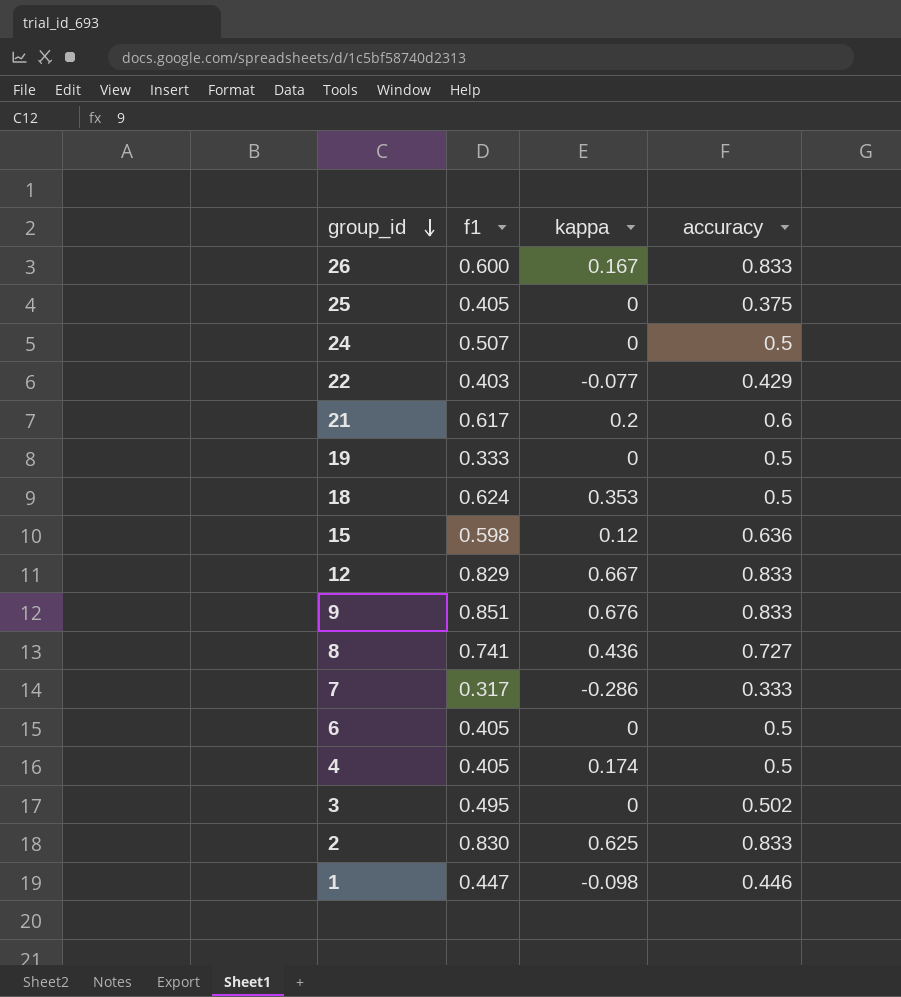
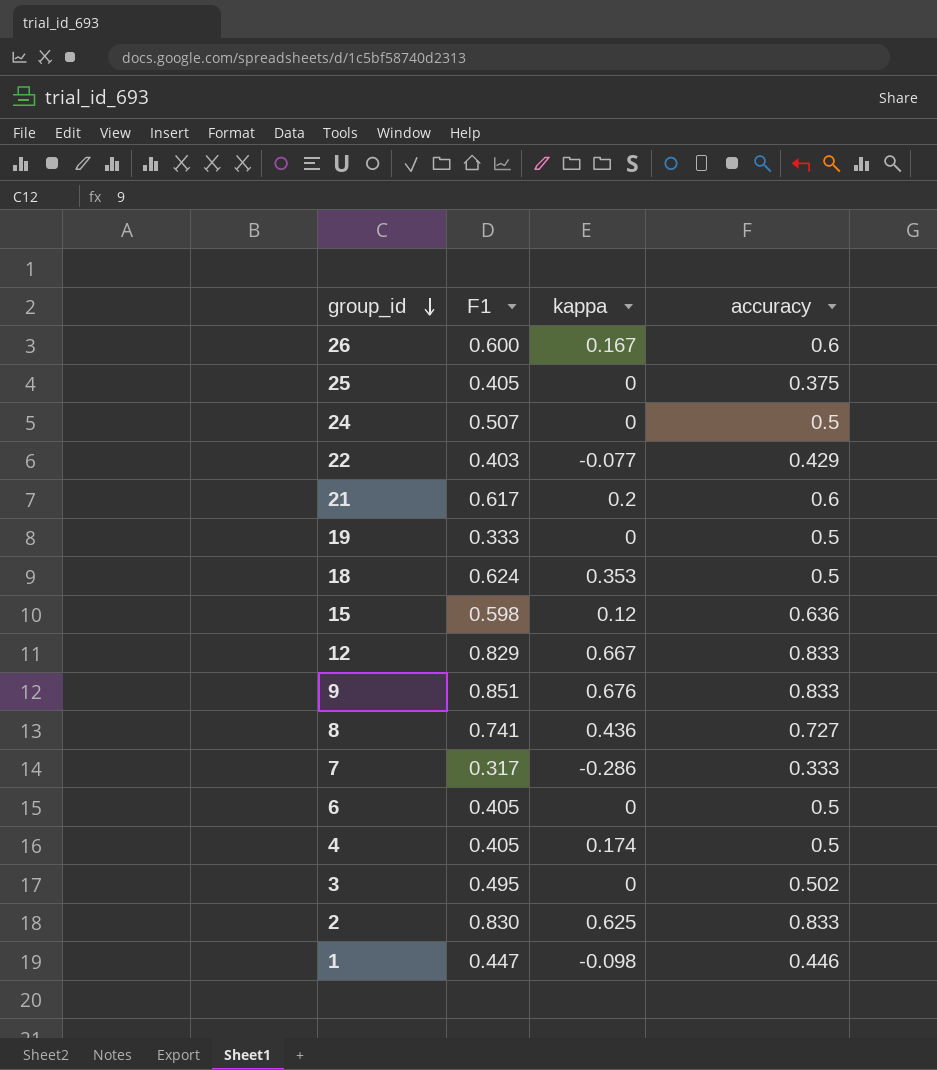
column name: f1 -> F1
26 | accuracy: 0.833 -> 0.6

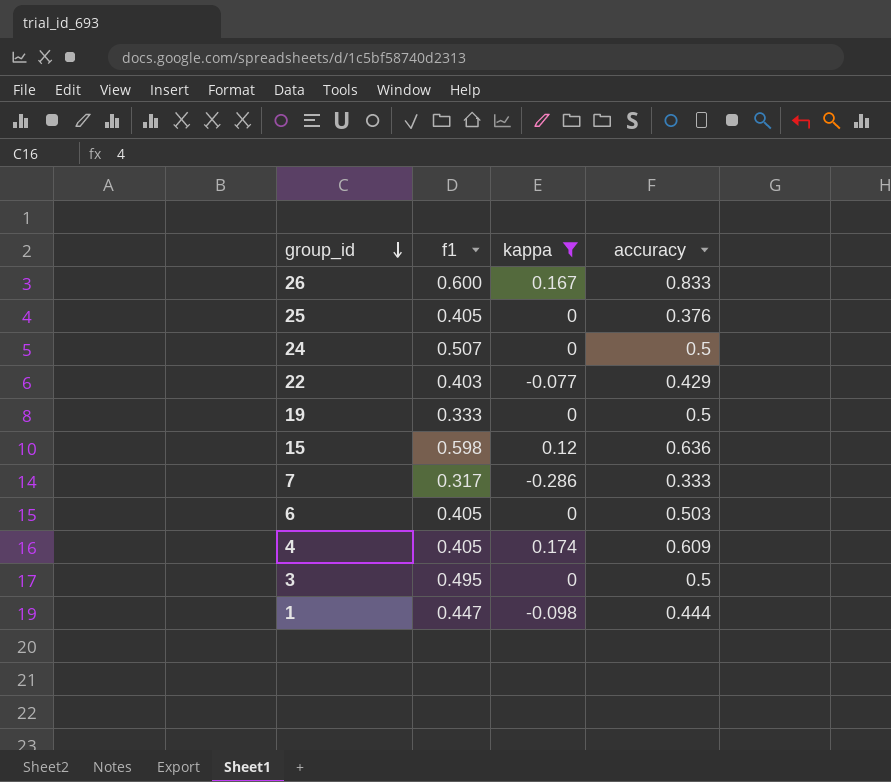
filter: none -> kappa <= 0.174
column name: F1 -> f1
26 | accuracy: 0.6 -> 0.833
25 | accuracy: 0.375 -> 0.376
6 | accuracy: 0.5 -> 0.503
4 | accuracy: 0.5 -> 0.609
3 | accuracy: 0.502 -> 0.5
1 | accuracy: 0.446 -> 0.444

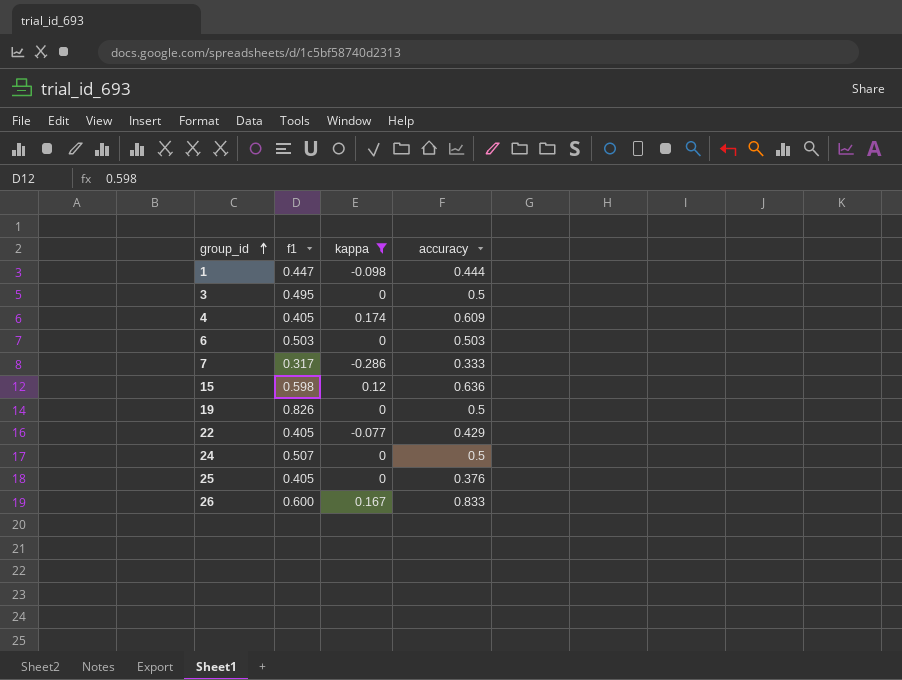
row order: group_id descending -> group_id ascending
6 | f1: 0.405 -> 0.503
19 | f1: 0.333 -> 0.826
22 | f1: 0.403 -> 0.405

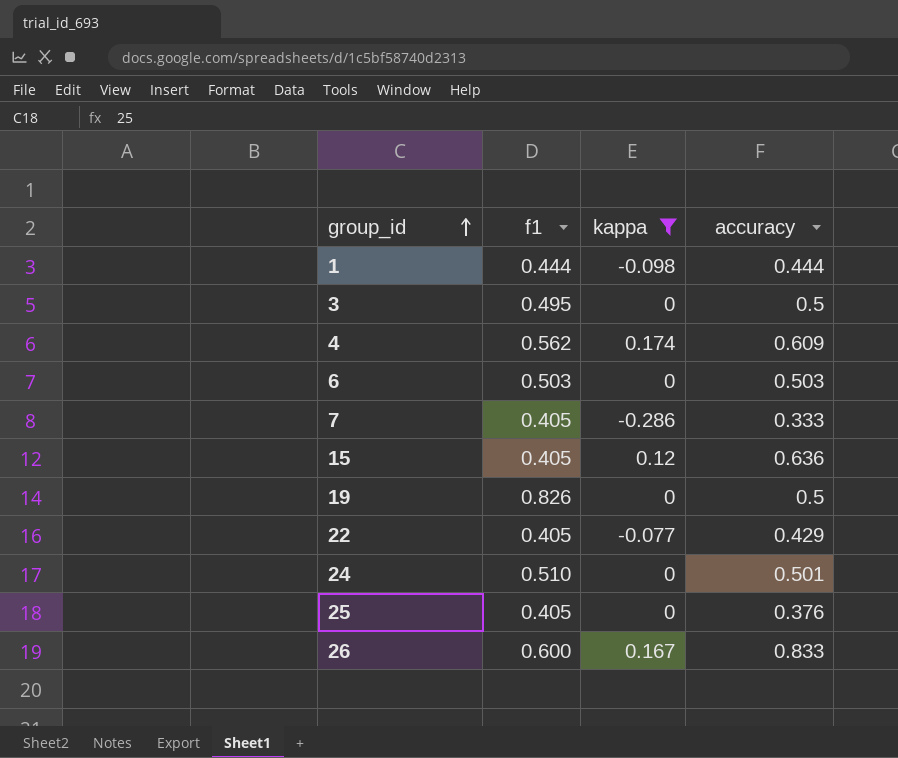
1 | f1: 0.447 -> 0.444
4 | f1: 0.405 -> 0.562
7 | f1: 0.317 -> 0.405
15 | f1: 0.598 -> 0.405
24 | f1: 0.507 -> 0.510
24 | accuracy: 0.5 -> 0.501

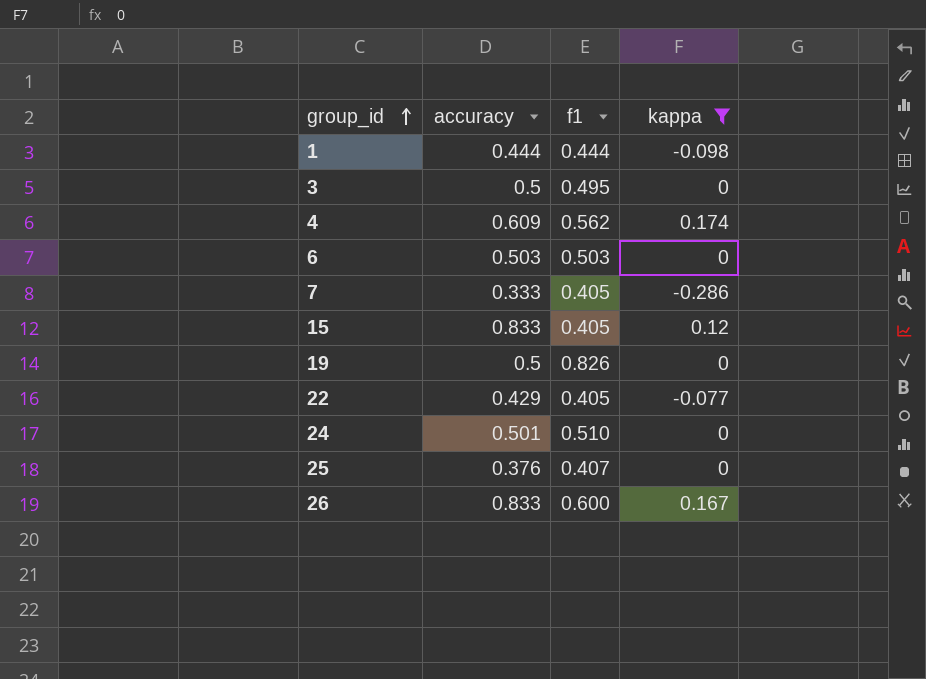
column accuracy | position: 4 -> 2
15 | accuracy: 0.636 -> 0.833
25 | f1: 0.405 -> 0.407

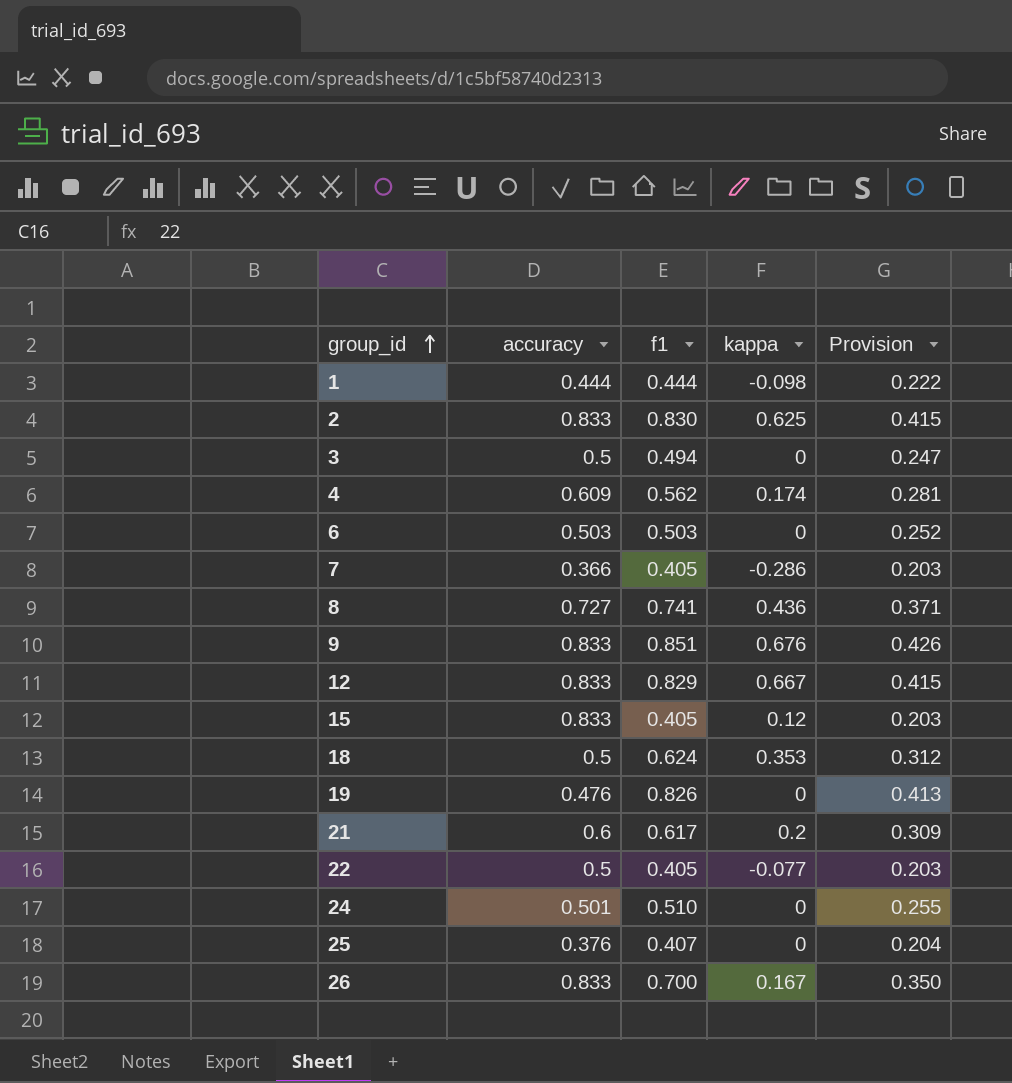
filter: kappa <= 0.174 -> none
column Provision | formula: none -> [f1] * 0.5
3 | f1: 0.495 -> 0.494
7 | accuracy: 0.333 -> 0.366
19 | accuracy: 0.5 -> 0.476
22 | accuracy: 0.429 -> 0.5
26 | f1: 0.600 -> 0.700

